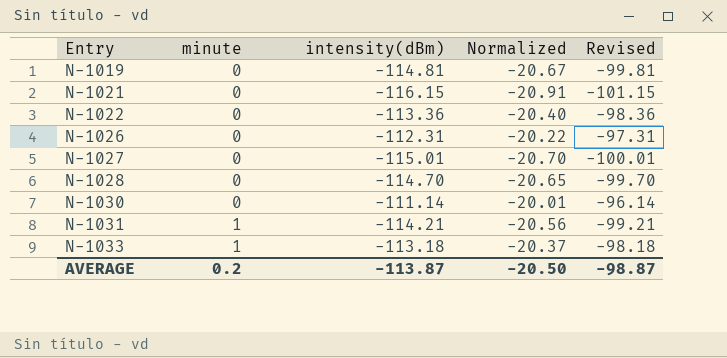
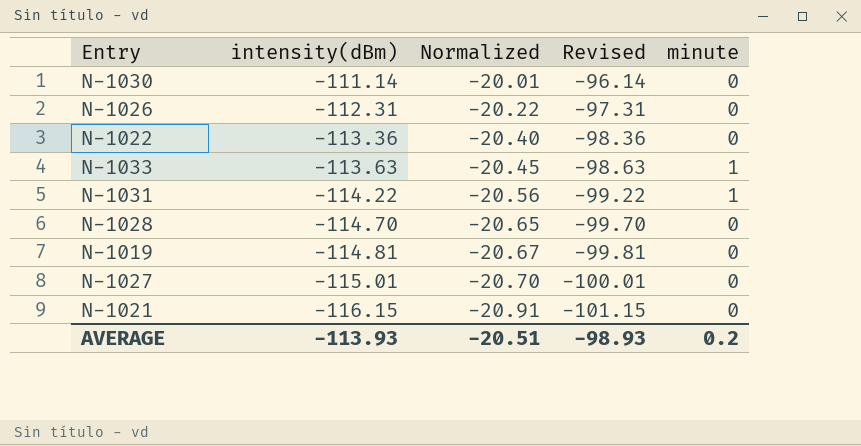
row order: Entry ascending -> intensity(dBm) descending
column minute | position: 2 -> 5
N-1033 | intensity(dBm): -113.18 -> -113.63
N-1033 | Normalized: -20.37 -> -20.45
N-1033 | Revised: -98.18 -> -98.63
N-1031 | intensity(dBm): -114.21 -> -114.22
N-1031 | Revised: -99.21 -> -99.22
AVERAGE | intensity(dBm): -113.87 -> -113.93
AVERAGE | Normalized: -20.50 -> -20.51
AVERAGE | Revised: -98.87 -> -98.93

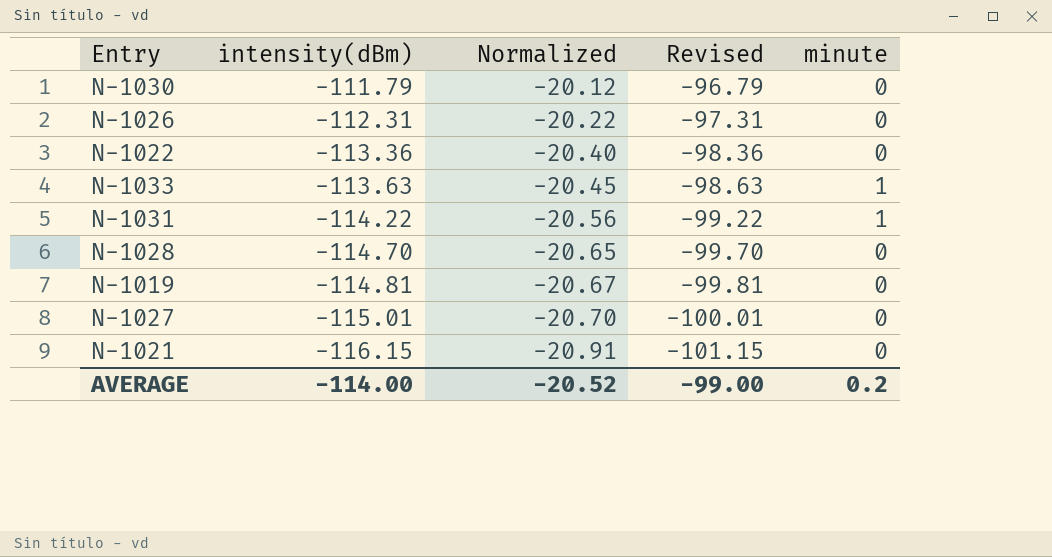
N-1030 | intensity(dBm): -111.14 -> -111.79
N-1030 | Normalized: -20.01 -> -20.12
N-1030 | Revised: -96.14 -> -96.79
AVERAGE | intensity(dBm): -113.93 -> -114.00
AVERAGE | Normalized: -20.51 -> -20.52
AVERAGE | Revised: -98.93 -> -99.00

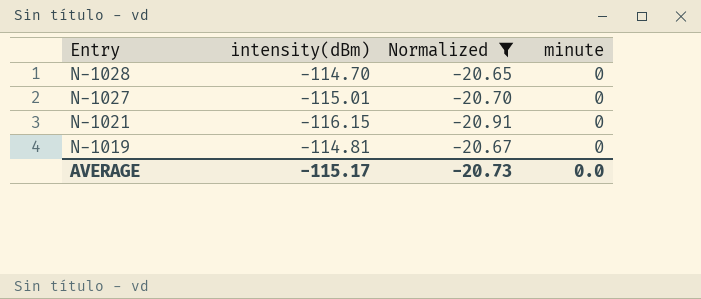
filter: none -> Normalized <= -20.65
row order: intensity(dBm) descending -> Entry descending
column Revised | formula: [intensity(dBm)] + 15 -> none
AVERAGE | intensity(dBm): -114.00 -> -115.17
AVERAGE | Normalized: -20.52 -> -20.73
AVERAGE | minute: 0.2 -> 0.0

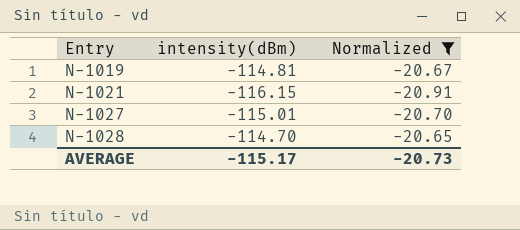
row order: Entry descending -> Entry ascending
column minute | position: 4 -> none

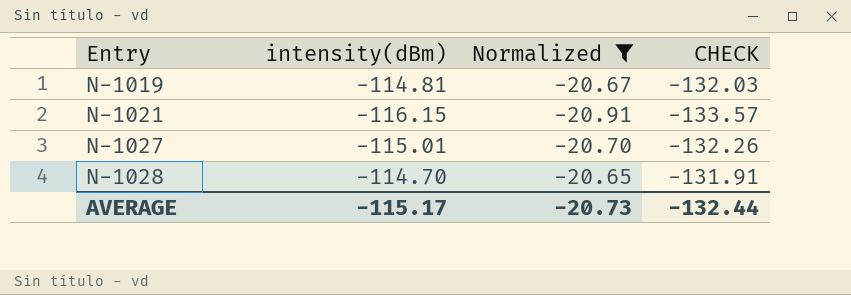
column CHECK | formula: none -> [intensity(dBm)] * 1.15

